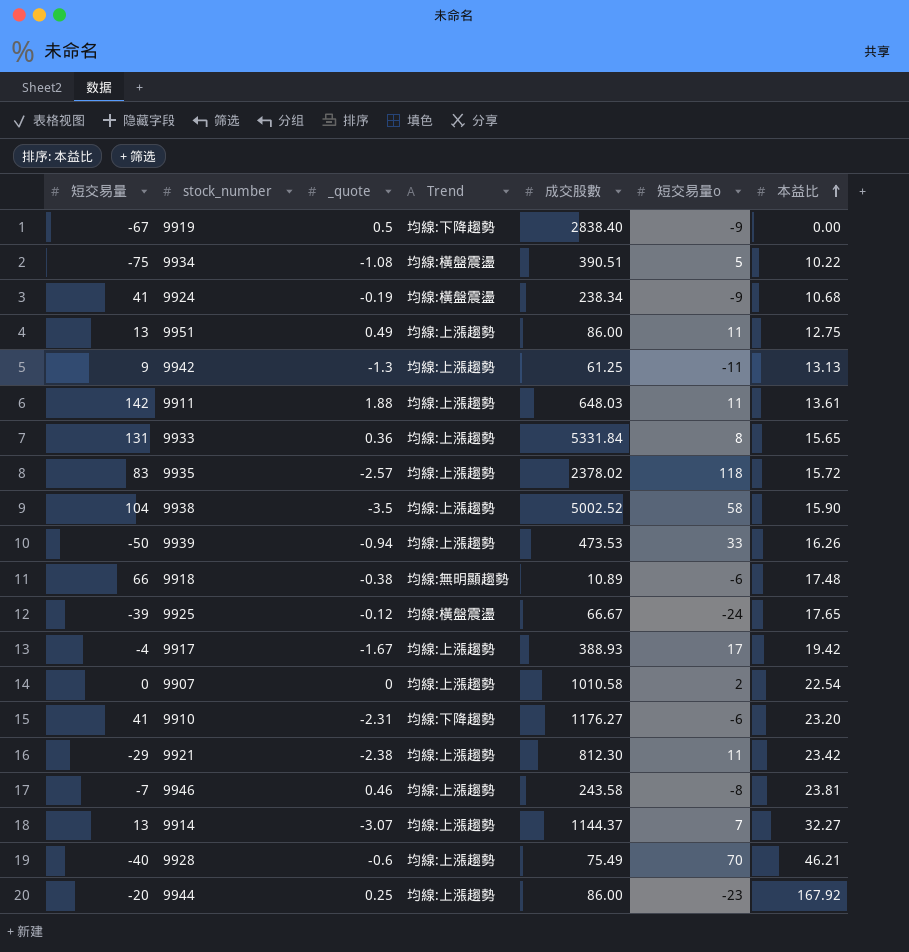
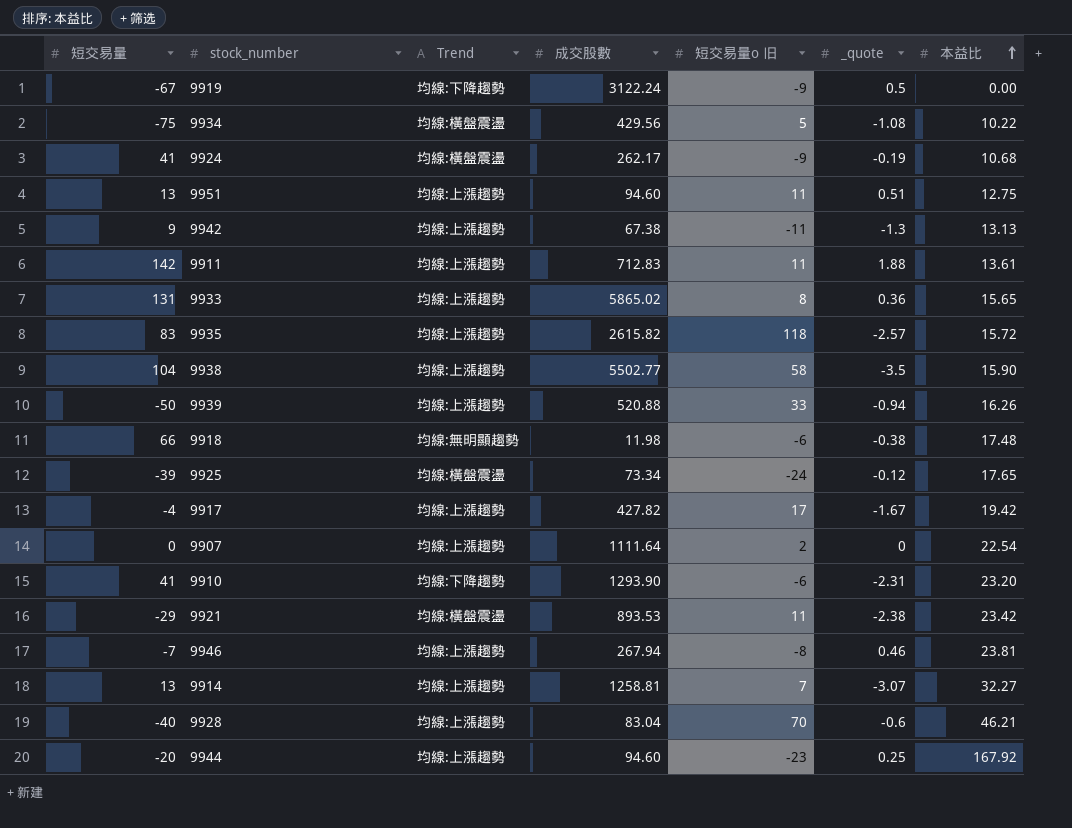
column name: 短交易量o -> 短交易量o 旧
column _quote | position: 3 -> 6
9919 | 成交股數: 2838.40 -> 3122.24
9934 | 成交股數: 390.51 -> 429.56
9924 | 成交股數: 238.34 -> 262.17
9951 | 成交股數: 86.00 -> 94.60
9951 | _quote: 0.49 -> 0.51
9942 | 成交股數: 61.25 -> 67.38
9911 | 成交股數: 648.03 -> 712.83
9933 | 成交股數: 5331.84 -> 5865.02
9935 | 成交股數: 2378.02 -> 2615.82
9938 | 成交股數: 5002.52 -> 5502.77
9939 | 成交股數: 473.53 -> 520.88
9918 | 成交股數: 10.89 -> 11.98
9925 | 成交股數: 66.67 -> 73.34
9917 | 成交股數: 388.93 -> 427.82
9907 | 成交股數: 1010.58 -> 1111.64
9910 | 成交股數: 1176.27 -> 1293.90
9921 | Trend: 均線:上漲趨勢 -> 均線:橫盤震盪
9921 | 成交股數: 812.30 -> 893.53
9946 | 成交股數: 243.58 -> 267.94
9914 | 成交股數: 1144.37 -> 1258.81
9928 | 成交股數: 75.49 -> 83.04
9944 | 成交股數: 86.00 -> 94.60

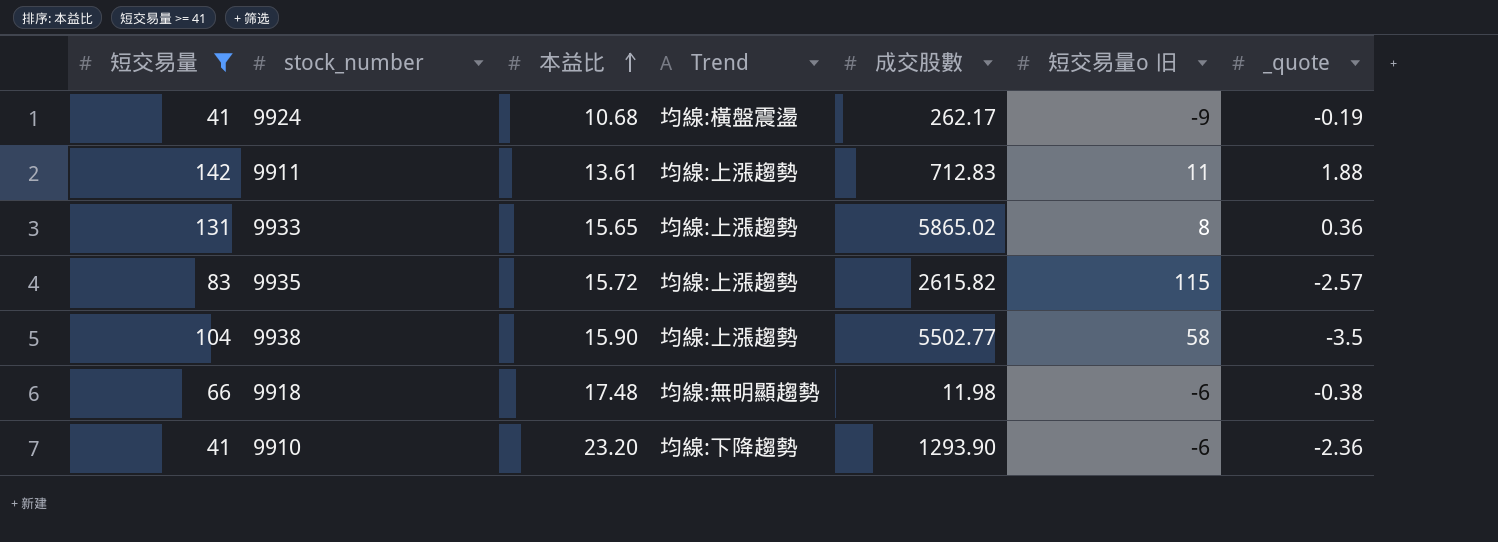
filter: none -> 短交易量 >= 41
column 本益比 | position: 7 -> 3
9935 | 短交易量o 旧: 118 -> 115
9910 | _quote: -2.31 -> -2.36

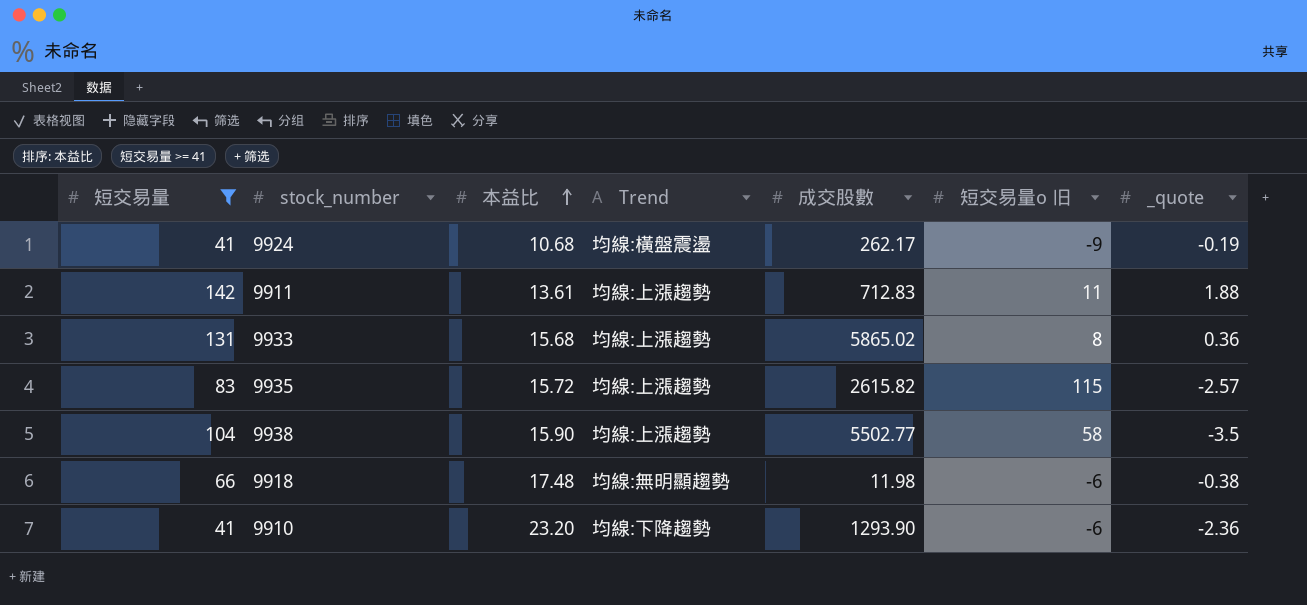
9933 | 本益比: 15.65 -> 15.68

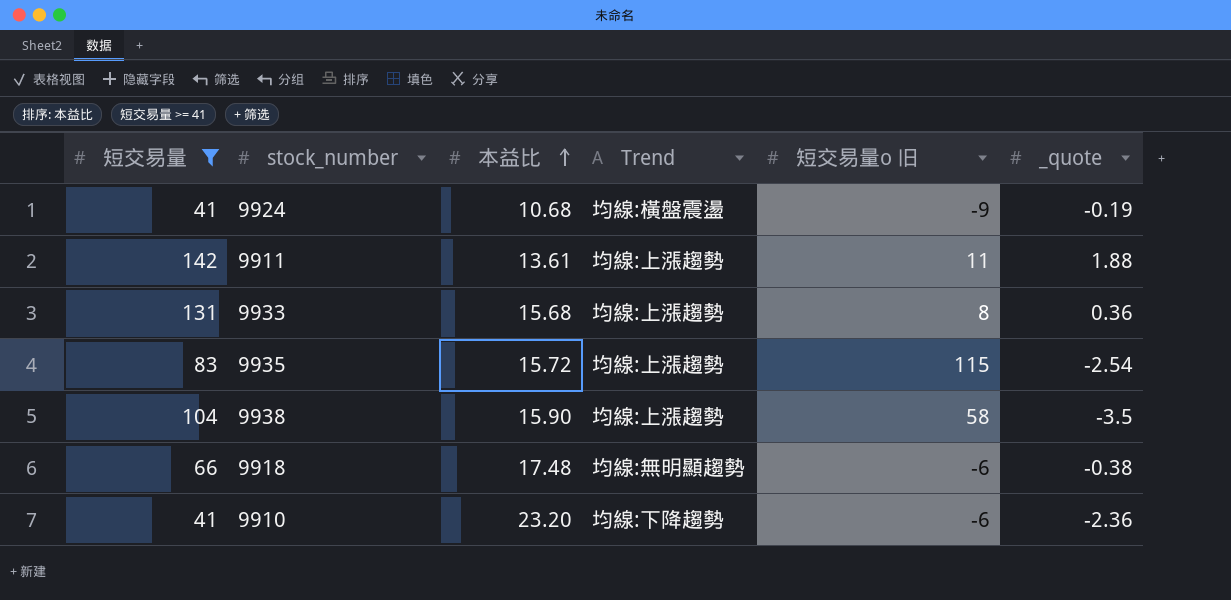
column 成交股數 | position: 5 -> none
9935 | _quote: -2.57 -> -2.54

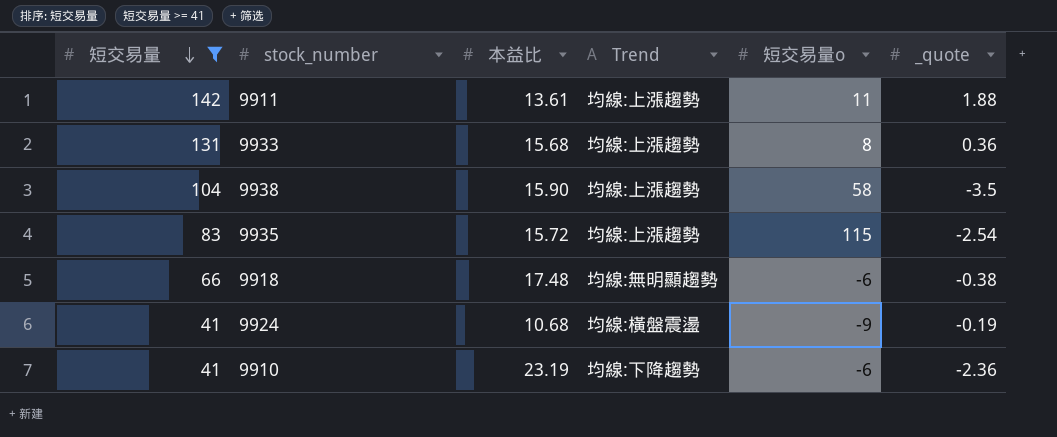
row order: 本益比 ascending -> 短交易量 descending
column name: 短交易量o 旧 -> 短交易量o
9910 | 本益比: 23.20 -> 23.19

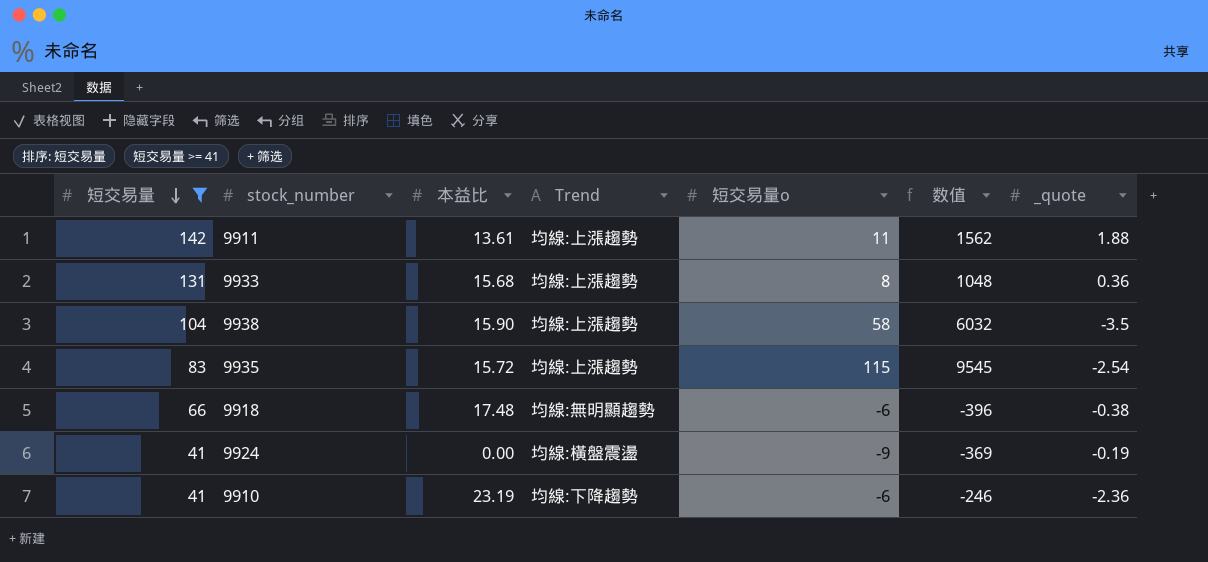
column 数值 | formula: none -> [短交易量] * [短交易量o]
9924 | 本益比: 10.68 -> 0.00

